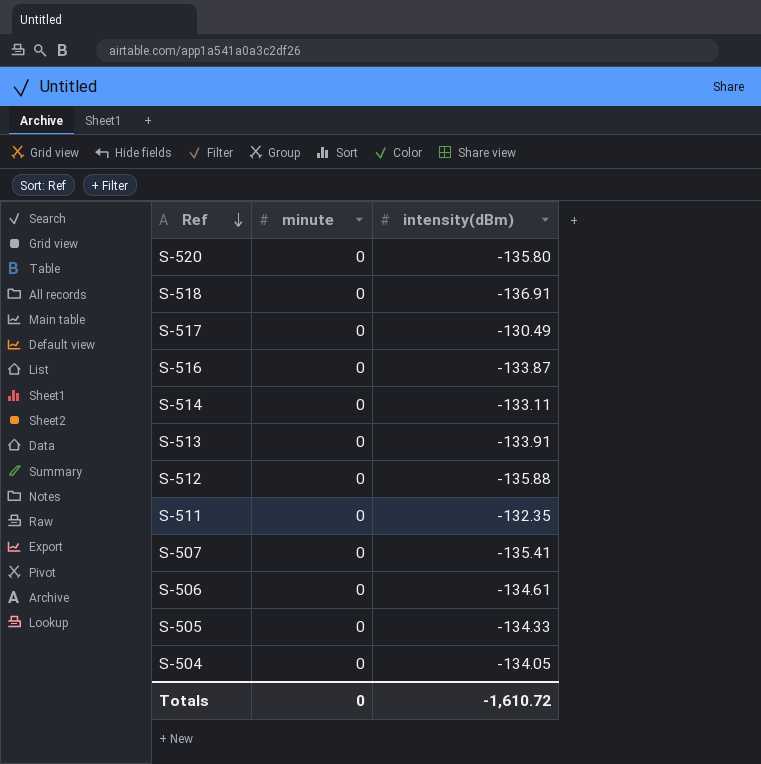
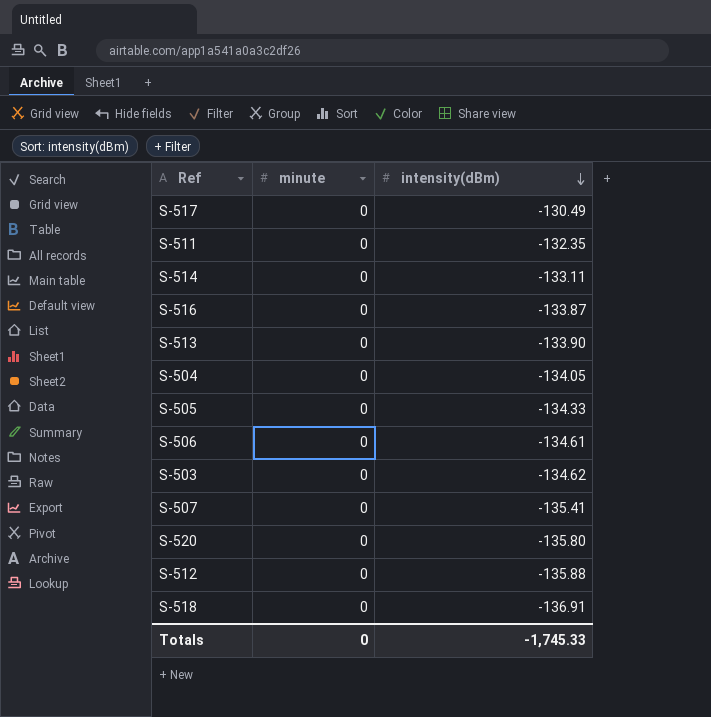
row order: Ref descending -> intensity(dBm) descending
S-513 | intensity(dBm): -133.91 -> -133.90
row S-503: none -> 0 | -134.62
Totals | intensity(dBm): -1,610.72 -> -1,745.33

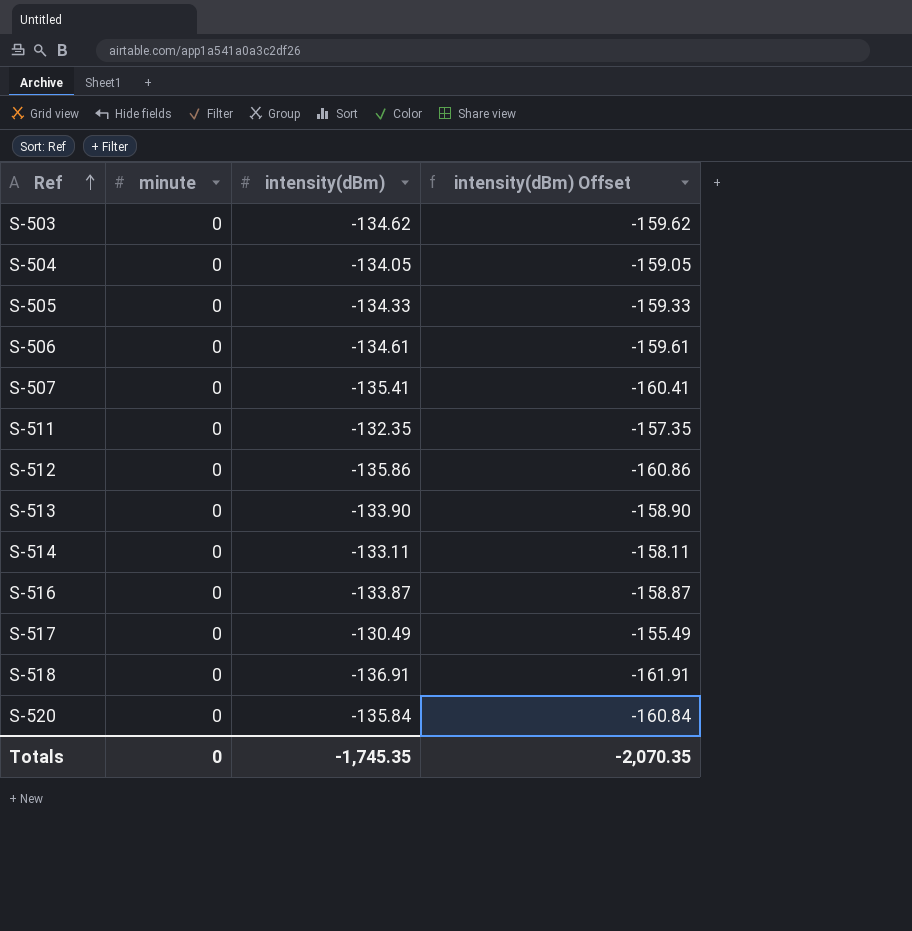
row order: intensity(dBm) descending -> Ref ascending
column intensity(dBm) Offset | formula: none -> [intensity(dBm)] - 25
S-512 | intensity(dBm): -135.88 -> -135.86
S-520 | intensity(dBm): -135.80 -> -135.84
Totals | intensity(dBm): -1,745.33 -> -1,745.35

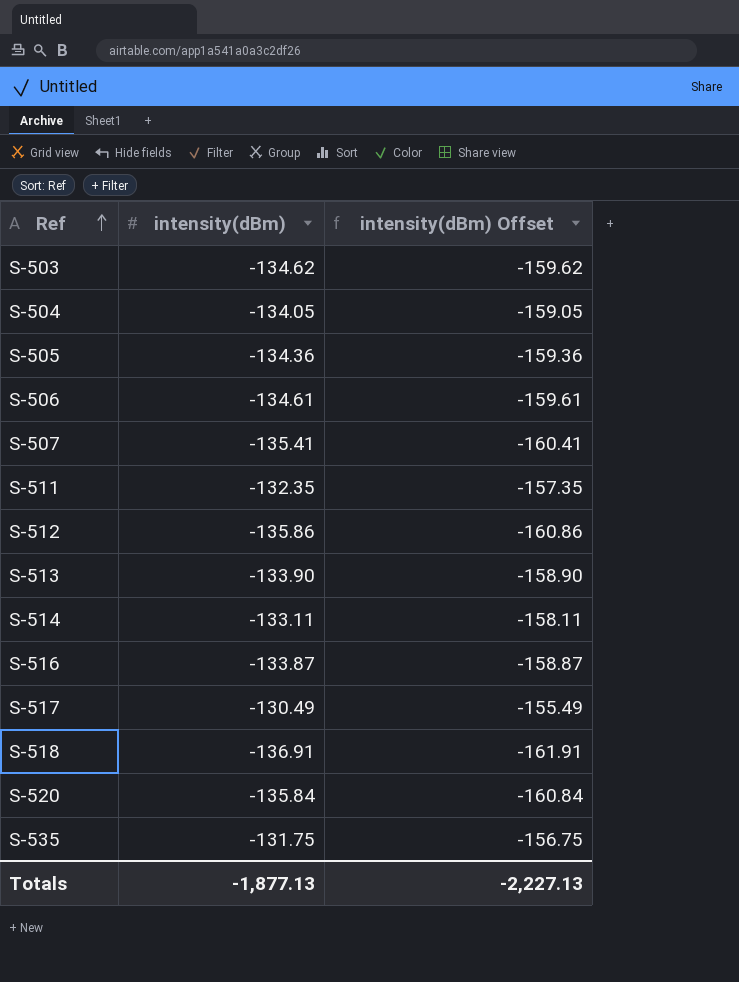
column minute | position: 2 -> none
S-505 | intensity(dBm): -134.33 -> -134.36
S-505 | intensity(dBm) Offset: -159.33 -> -159.36
row S-535: none -> -131.75 | -156.75
Totals | intensity(dBm): -1,745.35 -> -1,877.13
Totals | intensity(dBm) Offset: -2,070.35 -> -2,227.13

